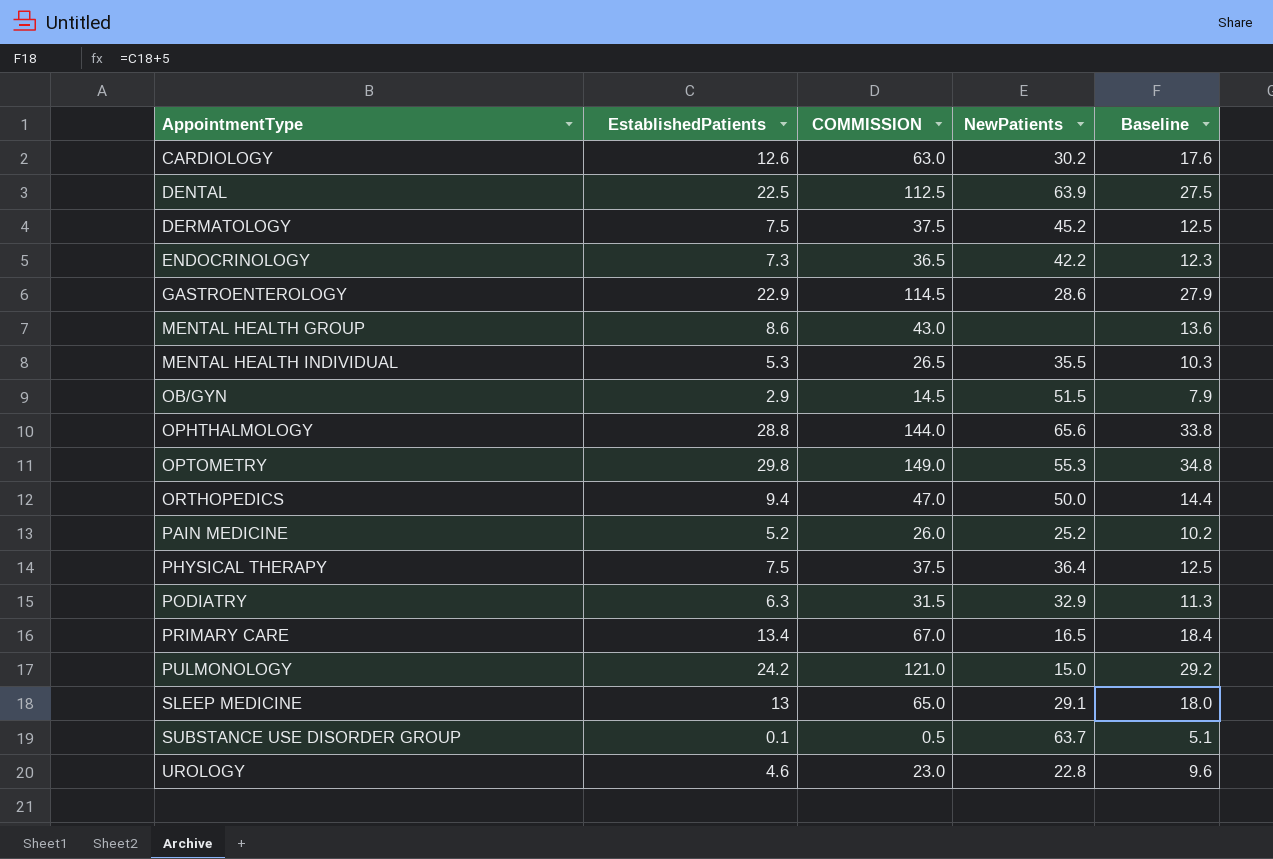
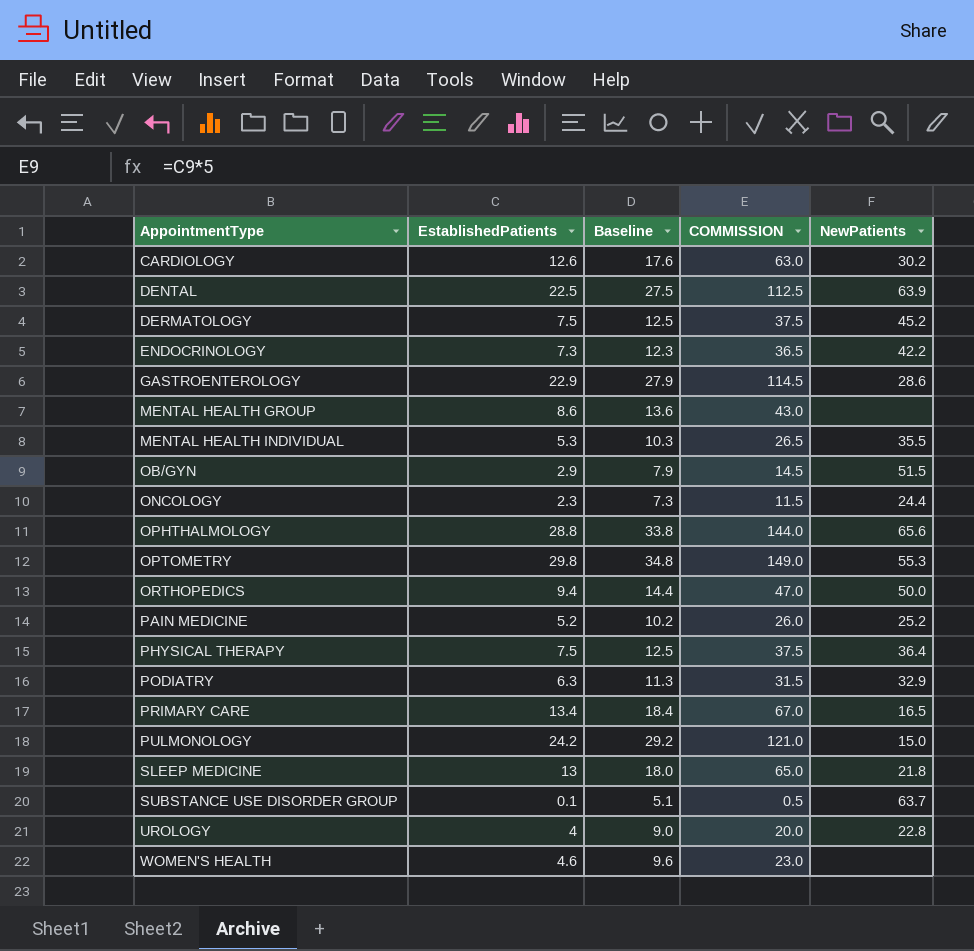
column Baseline | position: 5 -> 3
row ONCOLOGY: none -> 2.3 | 7.3 | 11.5 | 24.4
SLEEP MEDICINE | NewPatients: 29.1 -> 21.8
UROLOGY | EstablishedPatients: 4.6 -> 4
UROLOGY | Baseline: 9.6 -> 9.0
UROLOGY | COMMISSION: 23.0 -> 20.0
row WOMEN'S HEALTH: none -> 4.6 | 9.6 | 23.0 | none

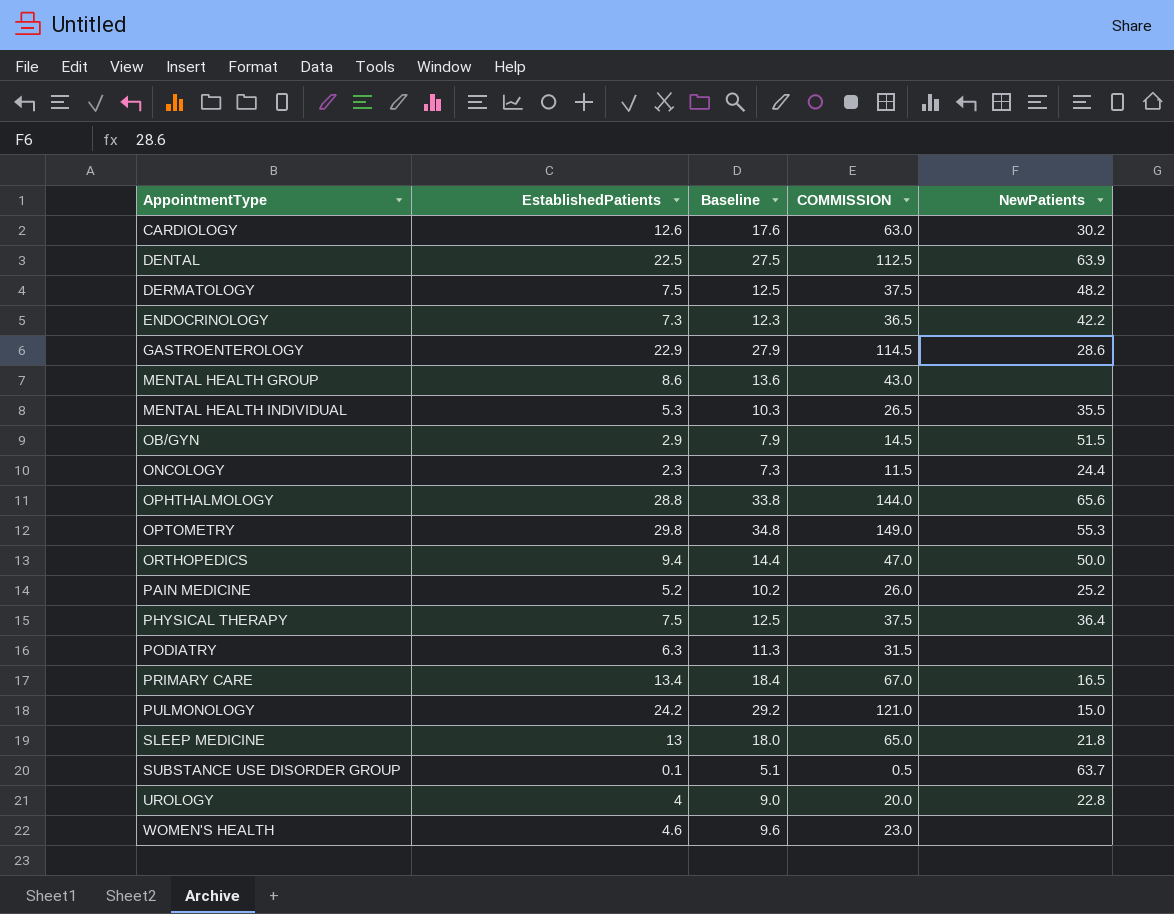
DERMATOLOGY | NewPatients: 45.2 -> 48.2
PODIATRY | NewPatients: 32.9 -> none

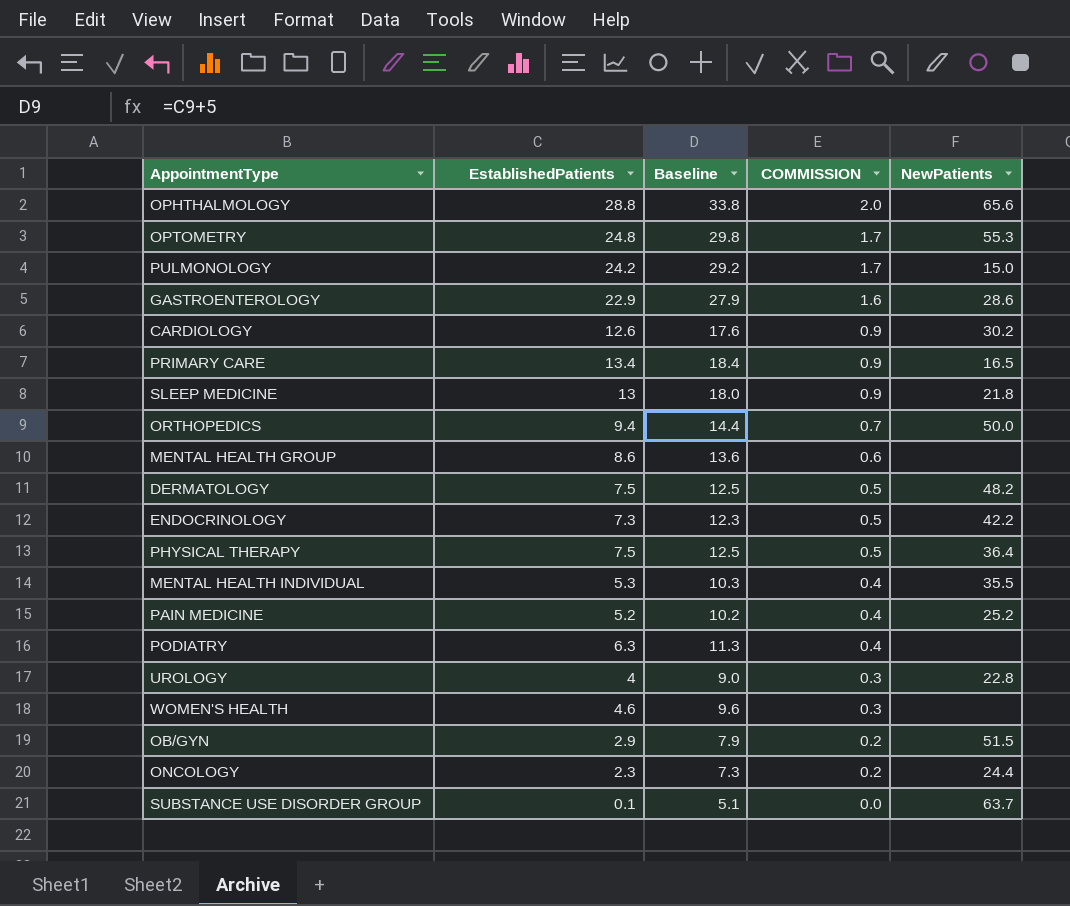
row order: AppointmentType ascending -> COMMISSION descending
column COMMISSION | formula: [EstablishedPatients] * 5 -> [EstablishedPatients] * 0.07
row DENTAL: 22.5 | 27.5 | 112.5 | 63.9 -> none
OPTOMETRY | EstablishedPatients: 29.8 -> 24.8
OPTOMETRY | Baseline: 34.8 -> 29.8

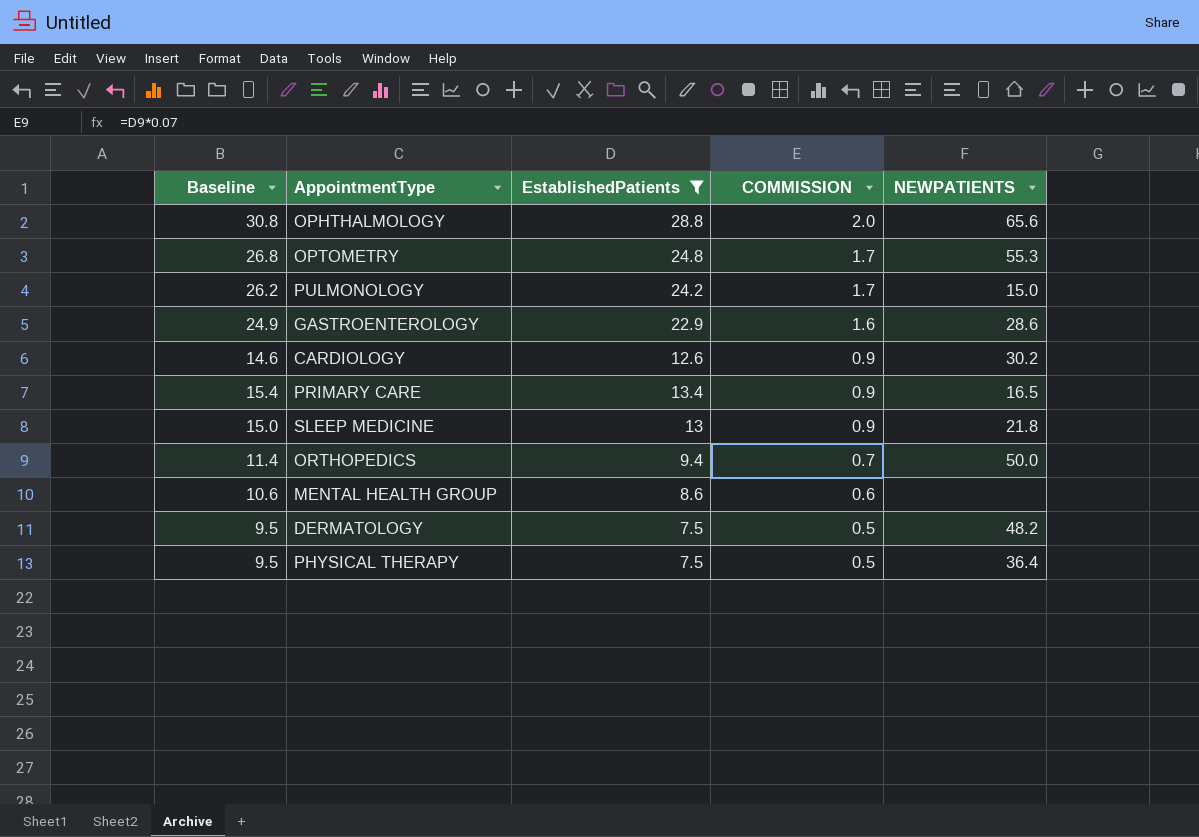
filter: none -> EstablishedPatients >= 7.5
column Baseline | formula: [EstablishedPatients] + 5 -> [EstablishedPatients] + 2
column Baseline | position: 3 -> 1
column name: NewPatients -> NEWPATIENTS

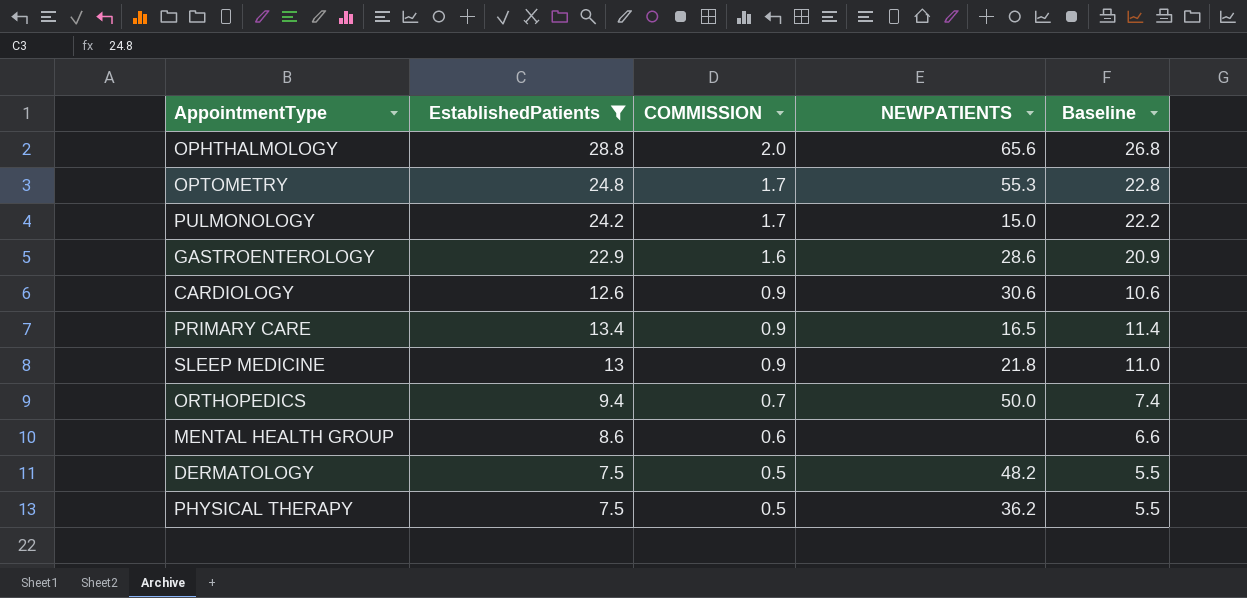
column Baseline | formula: [EstablishedPatients] + 2 -> [EstablishedPatients] - 2
column Baseline | position: 1 -> 5
CARDIOLOGY | NEWPATIENTS: 30.2 -> 30.6
PHYSICAL THERAPY | NEWPATIENTS: 36.4 -> 36.2

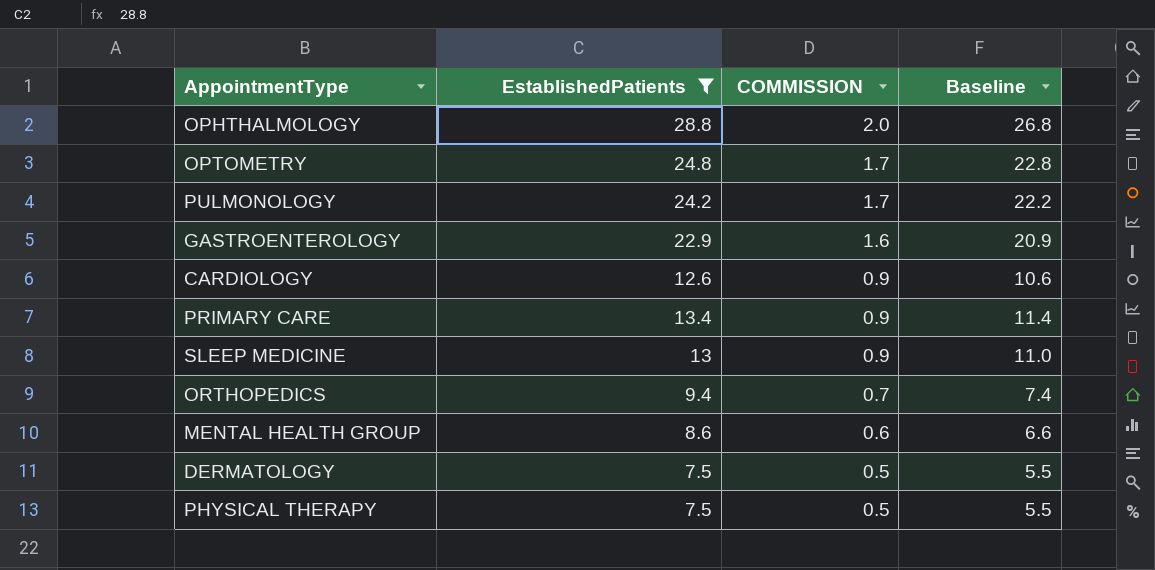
column NEWPATIENTS | position: 4 -> none

